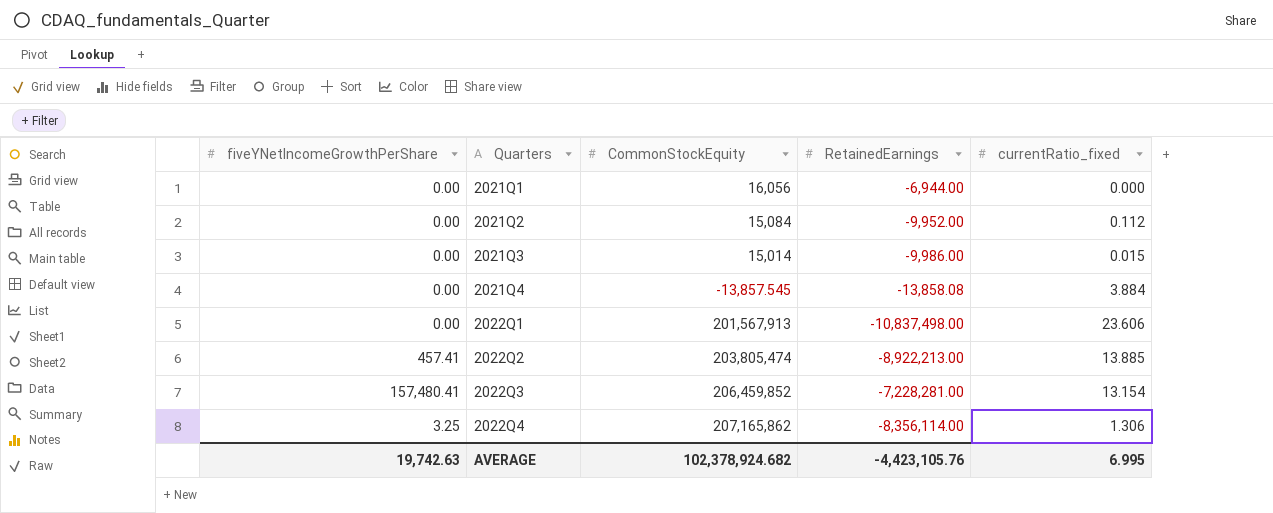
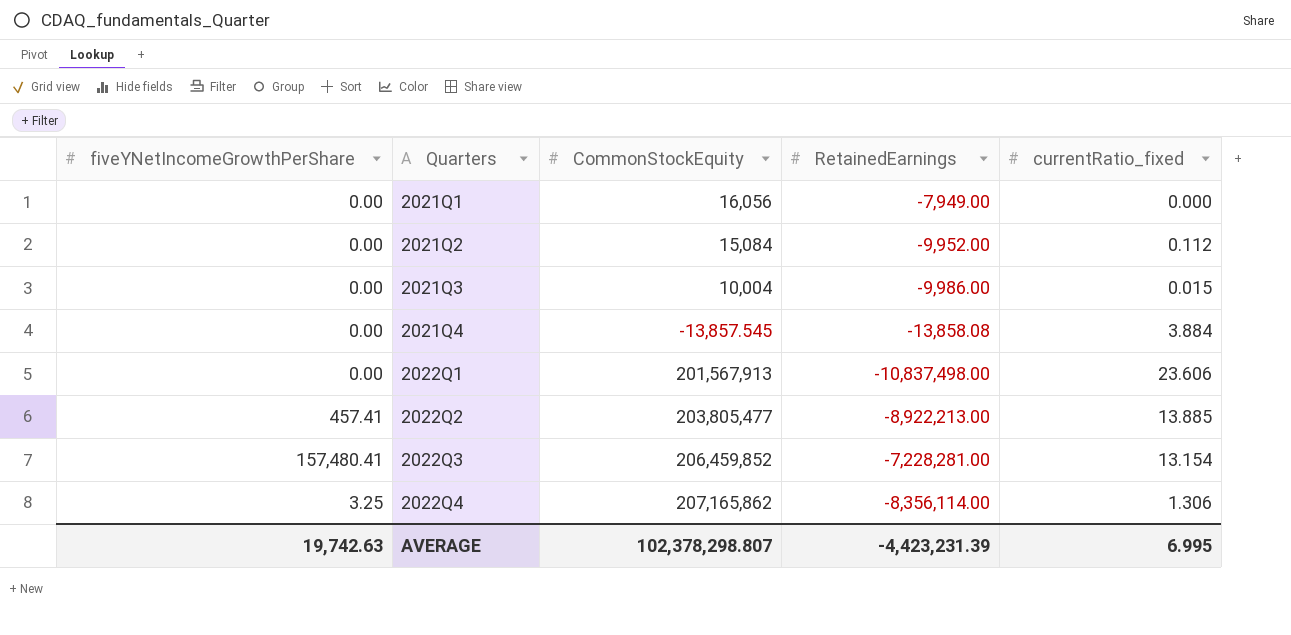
2021Q1 | RetainedEarnings: -6,944.00 -> -7,949.00
2021Q3 | CommonStockEquity: 15,014 -> 10,004
2022Q2 | CommonStockEquity: 203,805,474 -> 203,805,477
AVERAGE | CommonStockEquity: 102,378,924.682 -> 102,378,298.807
AVERAGE | RetainedEarnings: -4,423,105.76 -> -4,423,231.39

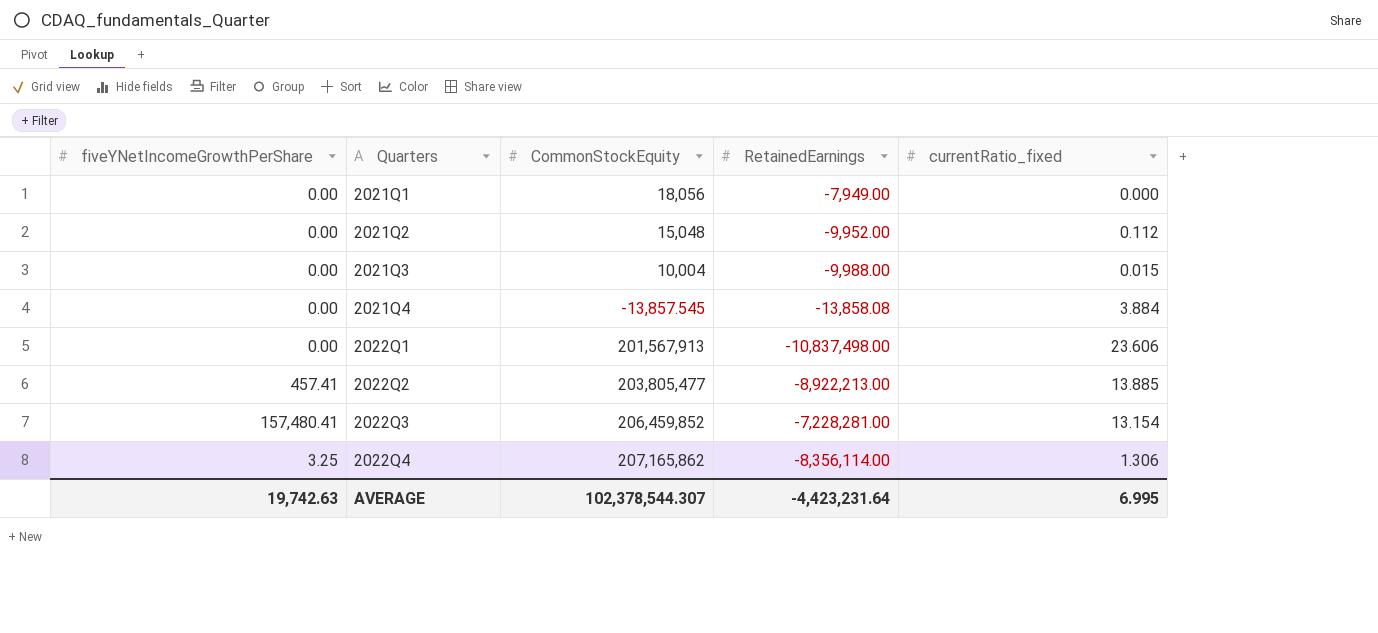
2021Q1 | CommonStockEquity: 16,056 -> 18,056
2021Q2 | CommonStockEquity: 15,084 -> 15,048
2021Q3 | RetainedEarnings: -9,986.00 -> -9,988.00
AVERAGE | CommonStockEquity: 102,378,298.807 -> 102,378,544.307
AVERAGE | RetainedEarnings: -4,423,231.39 -> -4,423,231.64

